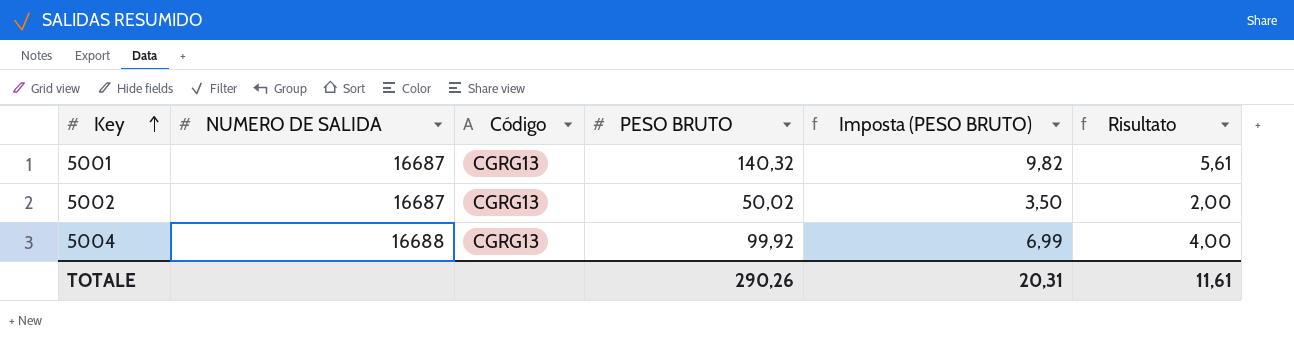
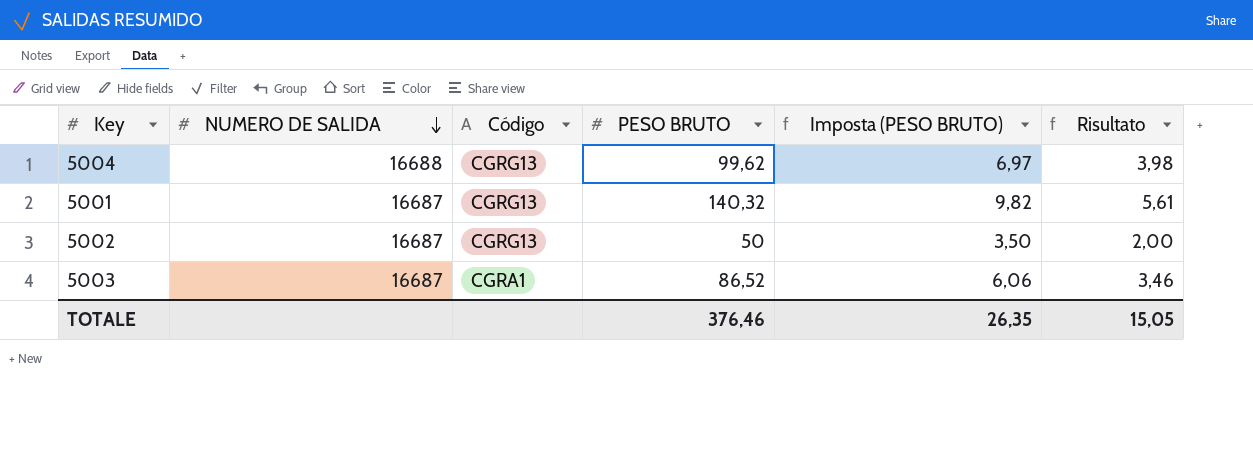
row order: Key ascending -> NUMERO DE SALIDA descending
5004 | PESO BRUTO: 99,92 -> 99,62
5004 | Imposta (PESO BRUTO): 6,99 -> 6,97
5004 | Risultato: 4,00 -> 3,98
5002 | PESO BRUTO: 50,02 -> 50
row 5003: none -> 16687 | CGRA1 | 86,52 | 6,06 | 3,46
TOTALE | PESO BRUTO: 290,26 -> 376,46
TOTALE | Imposta (PESO BRUTO): 20,31 -> 26,35
TOTALE | Risultato: 11,61 -> 15,05

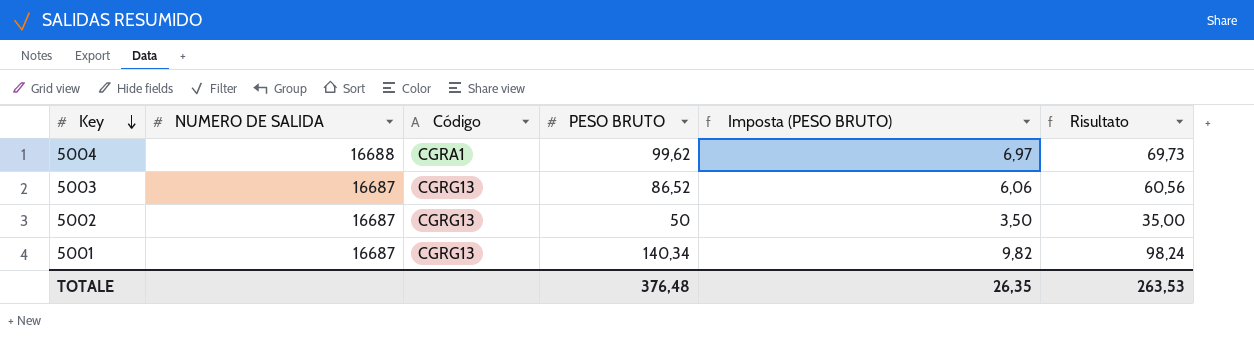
row order: NUMERO DE SALIDA descending -> Key descending
column Risultato | formula: [PESO BRUTO] * 0,04 -> [PESO BRUTO] * 0,7
5004 | Código: CGRG13 -> CGRA1
5003 | Código: CGRA1 -> CGRG13
5001 | PESO BRUTO: 140,32 -> 140,34
TOTALE | PESO BRUTO: 376,46 -> 376,48
TOTALE | Risultato: 15,05 -> 263,53

